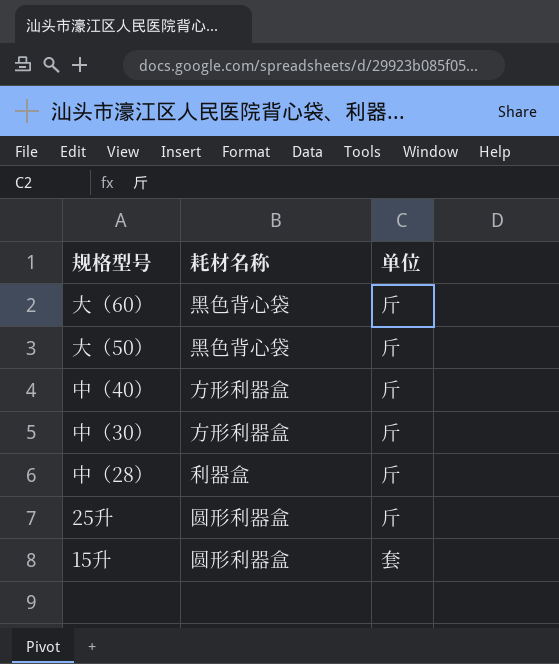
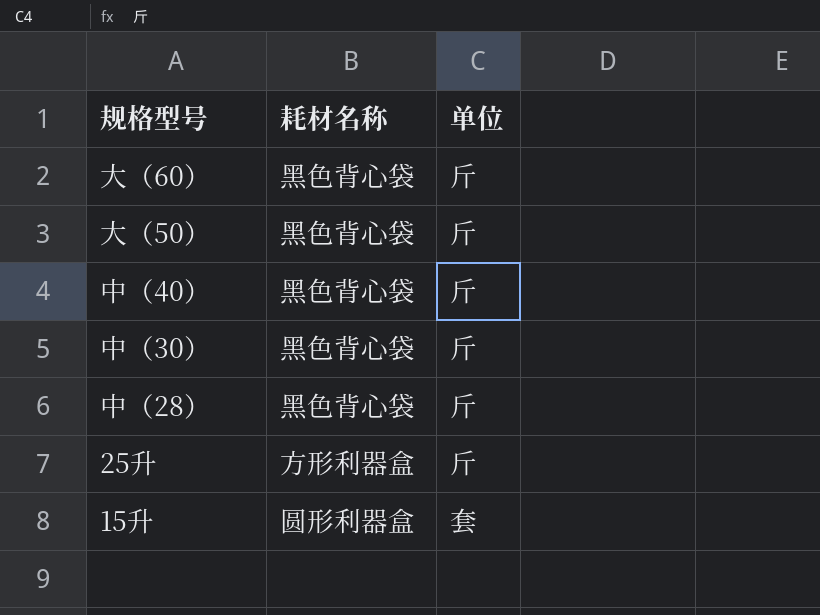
中（40） | 耗材名称: 方形利器盒 -> 黑色背心袋
中（30） | 耗材名称: 方形利器盒 -> 黑色背心袋
中（28） | 耗材名称: 利器盒 -> 黑色背心袋
25升 | 耗材名称: 圆形利器盒 -> 方形利器盒

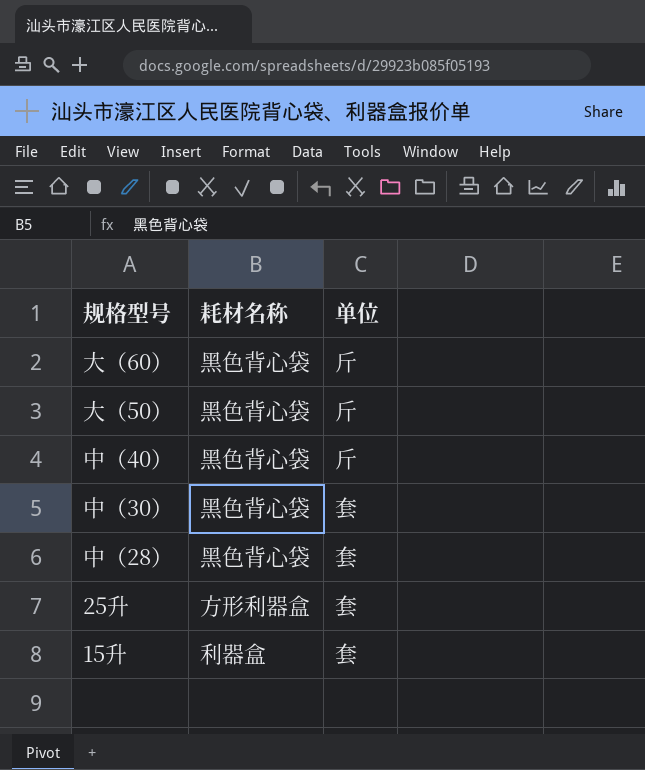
中（30） | 单位: 斤 -> 套
中（28） | 单位: 斤 -> 套
25升 | 单位: 斤 -> 套
15升 | 耗材名称: 圆形利器盒 -> 利器盒

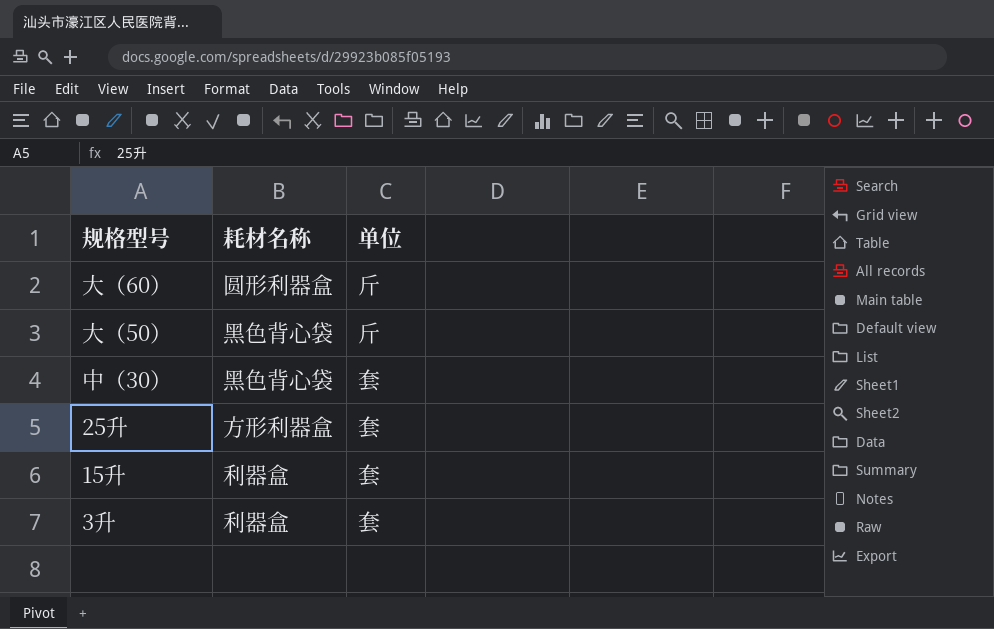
row 中（40）: 黑色背心袋 | 斤 -> none
row 中（28）: 黑色背心袋 | 套 -> none
大（60） | 耗材名称: 黑色背心袋 -> 圆形利器盒
row 3升: none -> 利器盒 | 套

